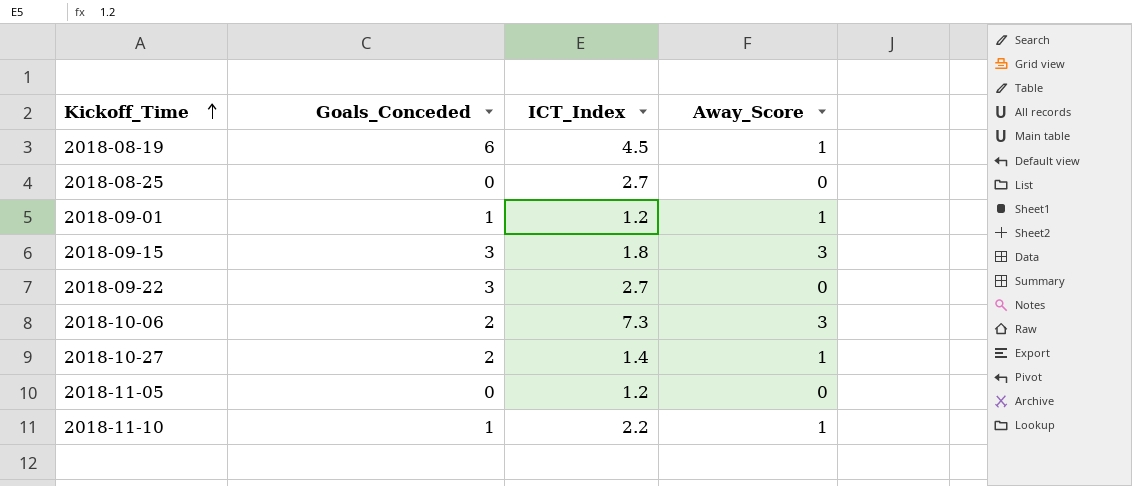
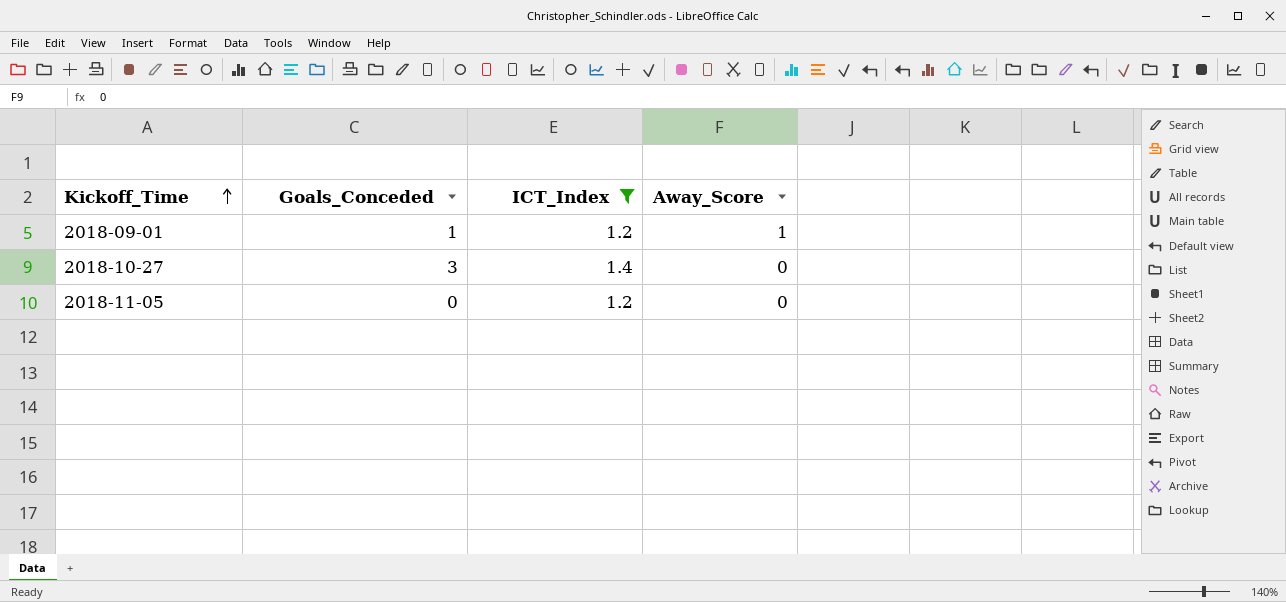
filter: none -> ICT_Index <= 1.4
2018-10-27 | Goals_Conceded: 2 -> 3
2018-10-27 | Away_Score: 1 -> 0

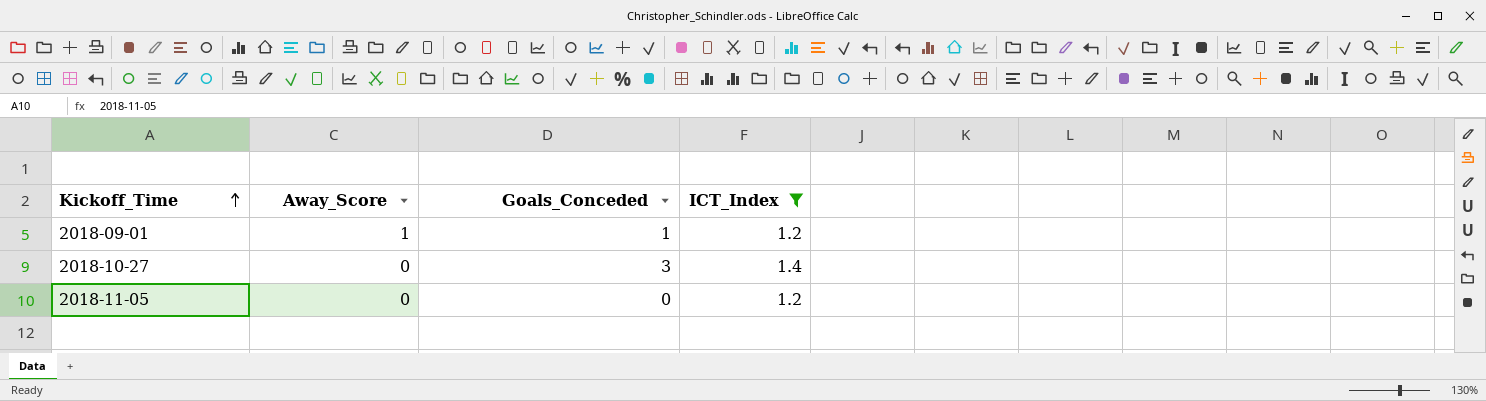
column Away_Score | position: 4 -> 2

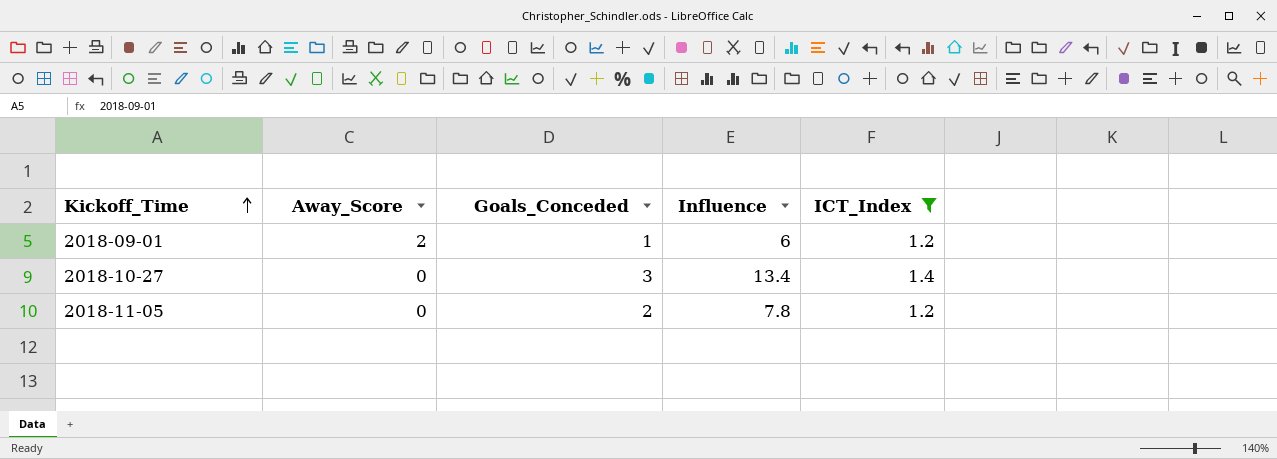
column Influence | position: none -> 4
2018-09-01 | Away_Score: 1 -> 2
2018-11-05 | Goals_Conceded: 0 -> 2

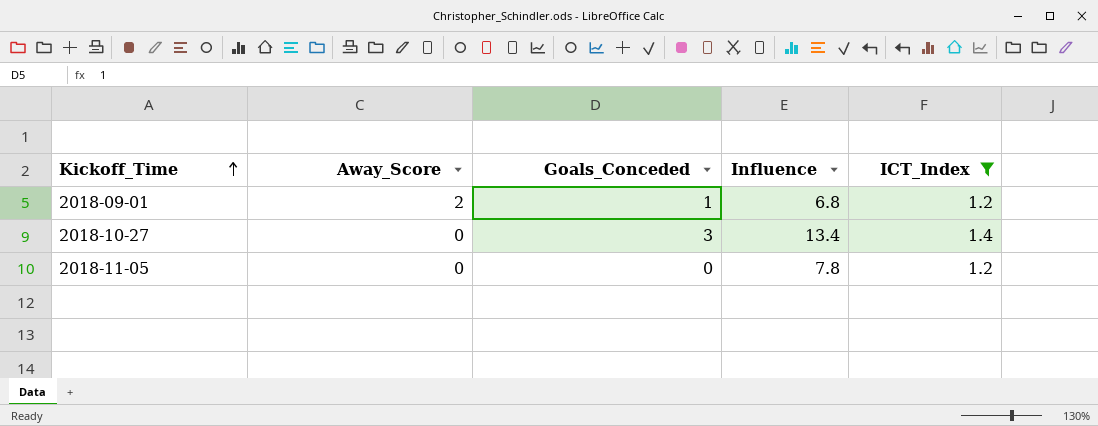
2018-09-01 | Influence: 6 -> 6.8
2018-11-05 | Goals_Conceded: 2 -> 0

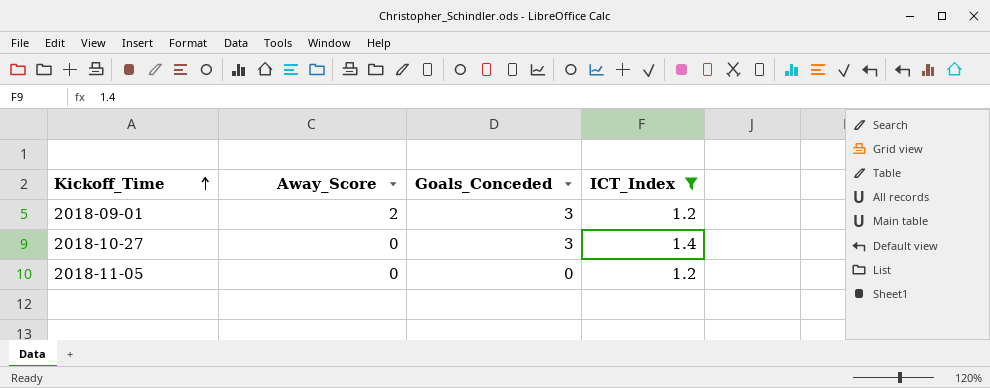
column Influence | position: 4 -> none
2018-09-01 | Goals_Conceded: 1 -> 3

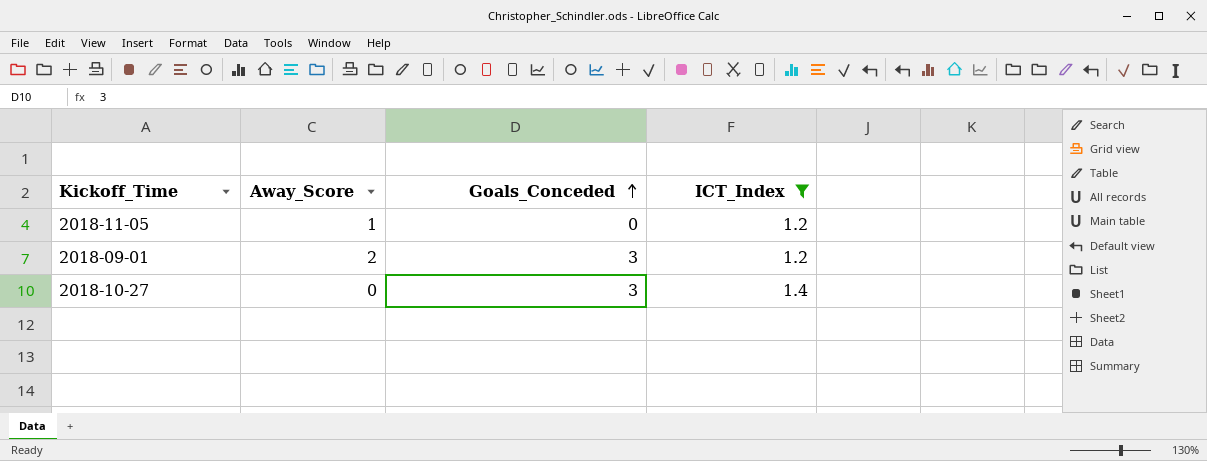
row order: Kickoff_Time ascending -> Goals_Conceded ascending
2018-11-05 | Away_Score: 0 -> 1

